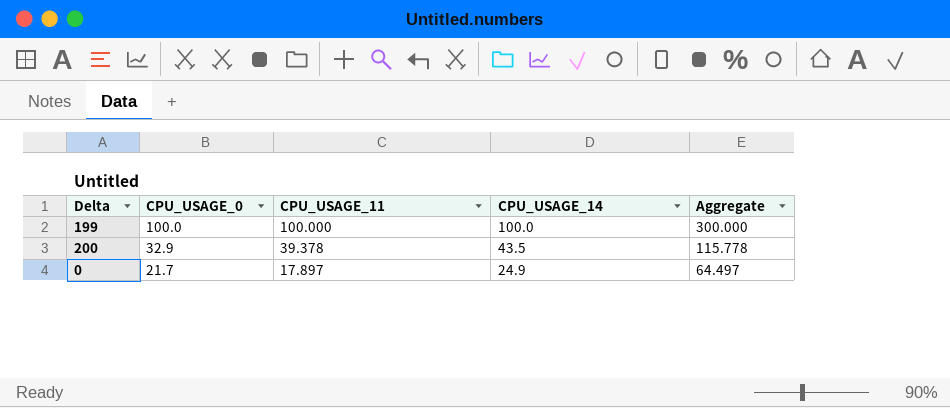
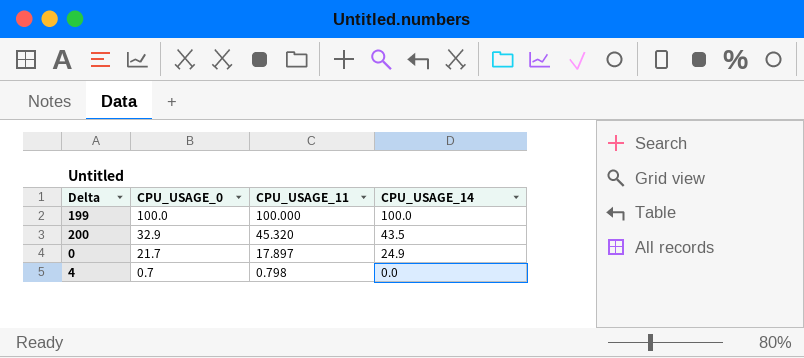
column Aggregate | formula: [CPU_USAGE_0] + [CPU_USAGE_11] + [CPU_USAGE_14] -> none
200 | CPU_USAGE_11: 39.378 -> 45.320
row 4: none -> 0.7 | 0.798 | 0.0

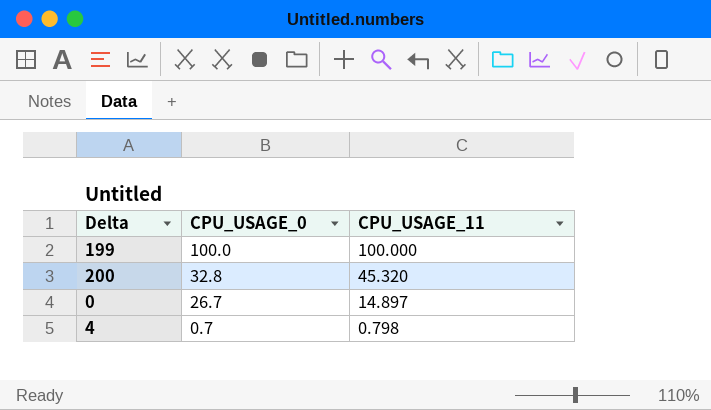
column CPU_USAGE_14 | position: 4 -> none
200 | CPU_USAGE_0: 32.9 -> 32.8
0 | CPU_USAGE_0: 21.7 -> 26.7
0 | CPU_USAGE_11: 17.897 -> 14.897

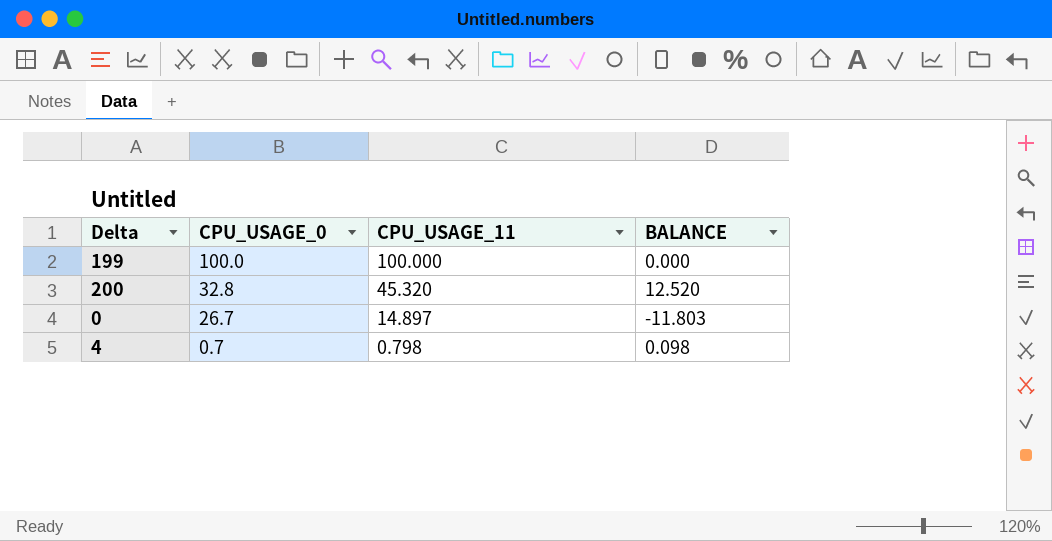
column BALANCE | formula: none -> [CPU_USAGE_11] - [CPU_USAGE_0]

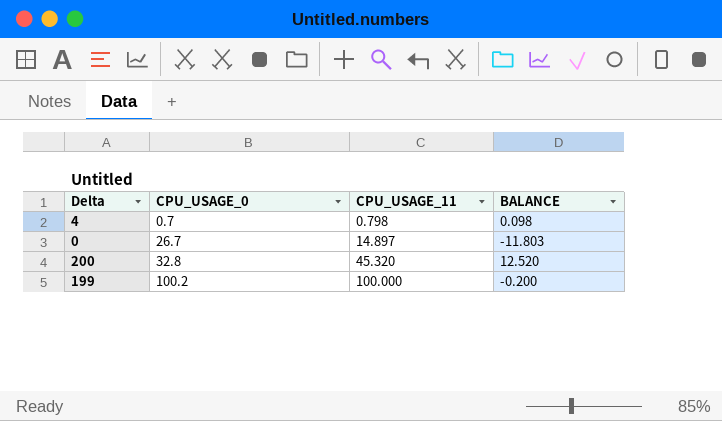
row order: CPU_USAGE_0 descending -> CPU_USAGE_0 ascending
199 | CPU_USAGE_0: 100.0 -> 100.2
199 | BALANCE: 0.000 -> -0.200

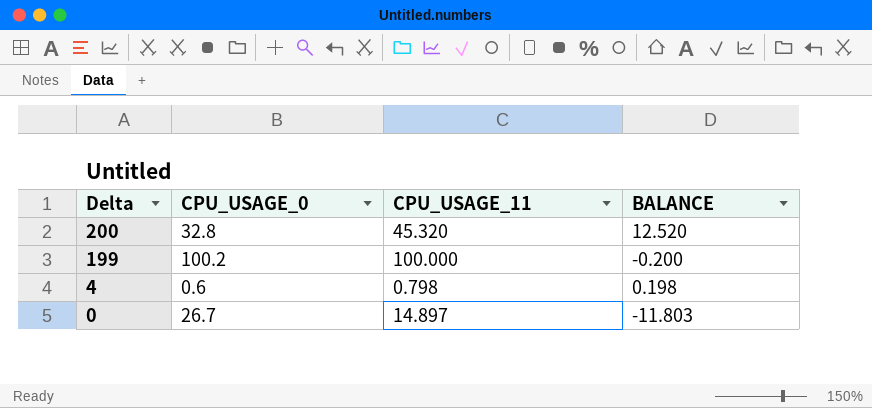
row order: CPU_USAGE_0 ascending -> Delta descending
4 | CPU_USAGE_0: 0.7 -> 0.6
4 | BALANCE: 0.098 -> 0.198

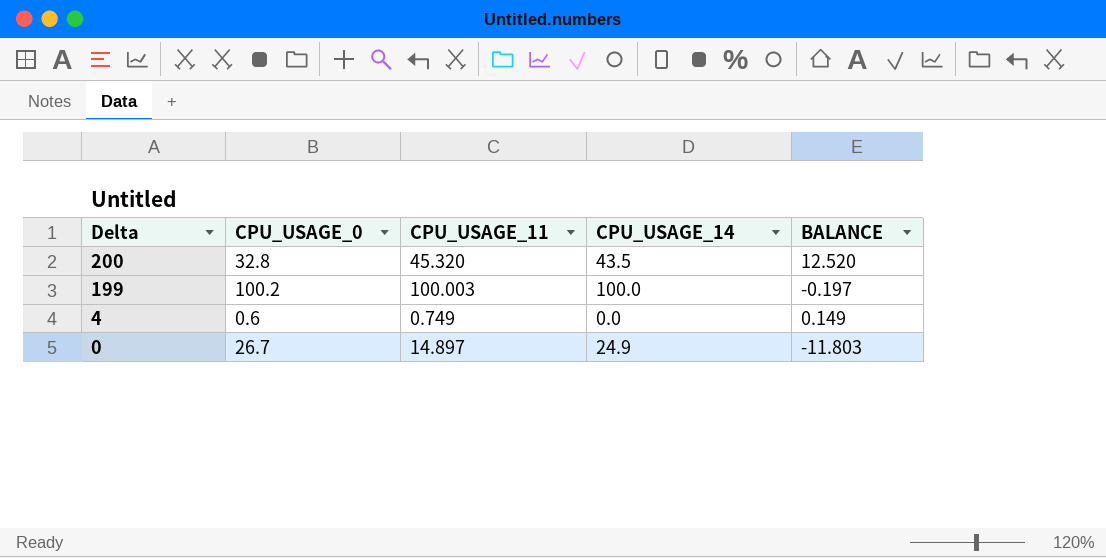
column CPU_USAGE_14 | position: none -> 4
199 | CPU_USAGE_11: 100.000 -> 100.003
199 | BALANCE: -0.200 -> -0.197
4 | CPU_USAGE_11: 0.798 -> 0.749
4 | BALANCE: 0.198 -> 0.149

